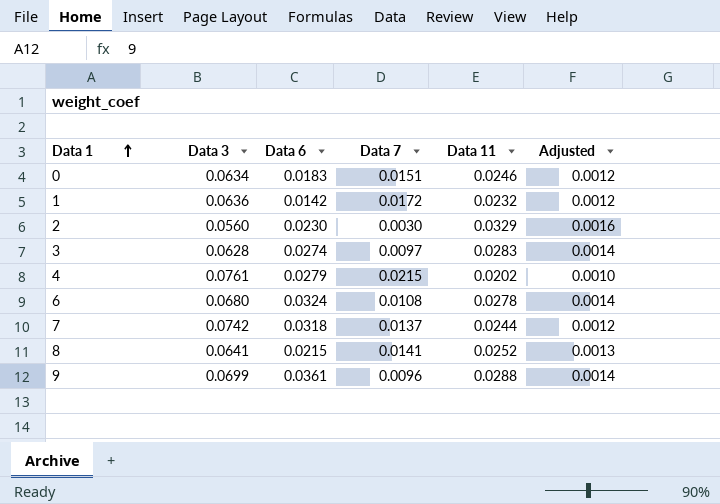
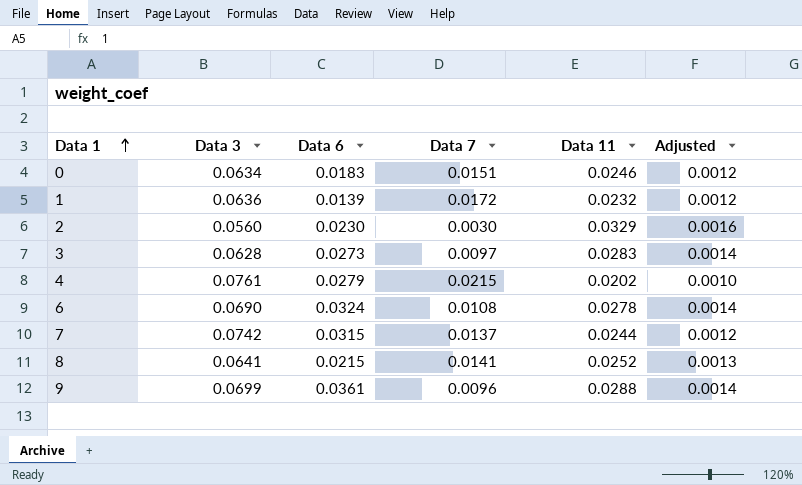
1 | Data 6: 0.0142 -> 0.0139
3 | Data 6: 0.0274 -> 0.0273
6 | Data 3: 0.0680 -> 0.0690
7 | Data 6: 0.0318 -> 0.0315

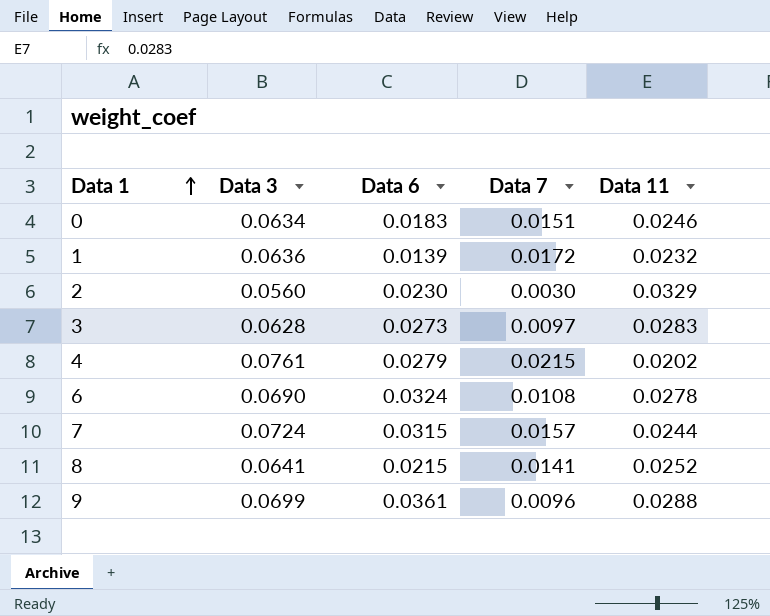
column Adjusted | formula: [Data 11] * 0.05 -> none
7 | Data 3: 0.0742 -> 0.0724
7 | Data 7: 0.0137 -> 0.0157

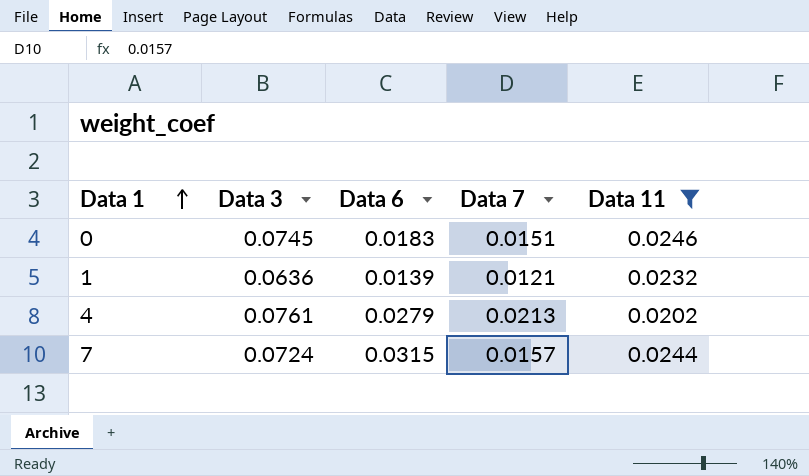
filter: none -> Data 11 <= 0.0246
0 | Data 3: 0.0634 -> 0.0745
1 | Data 7: 0.0172 -> 0.0121
4 | Data 7: 0.0215 -> 0.0213

